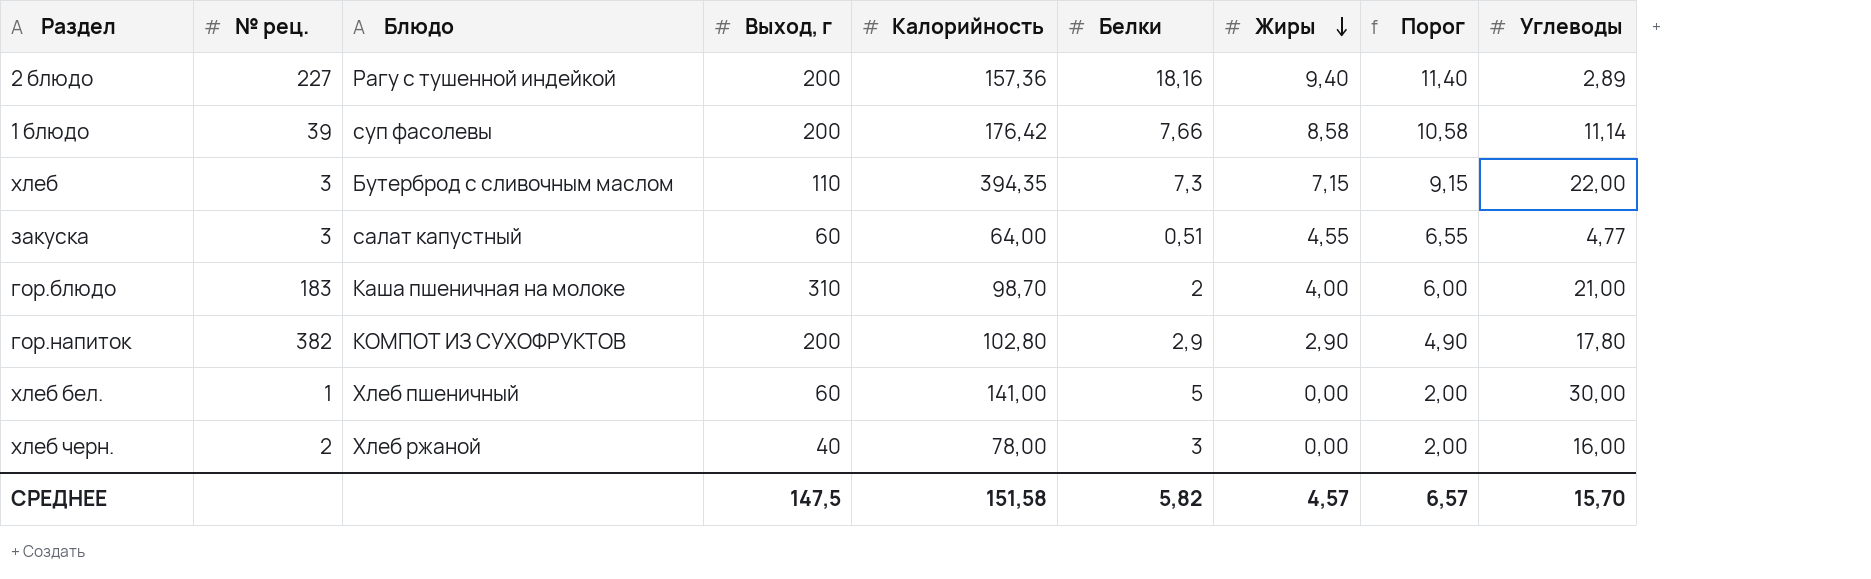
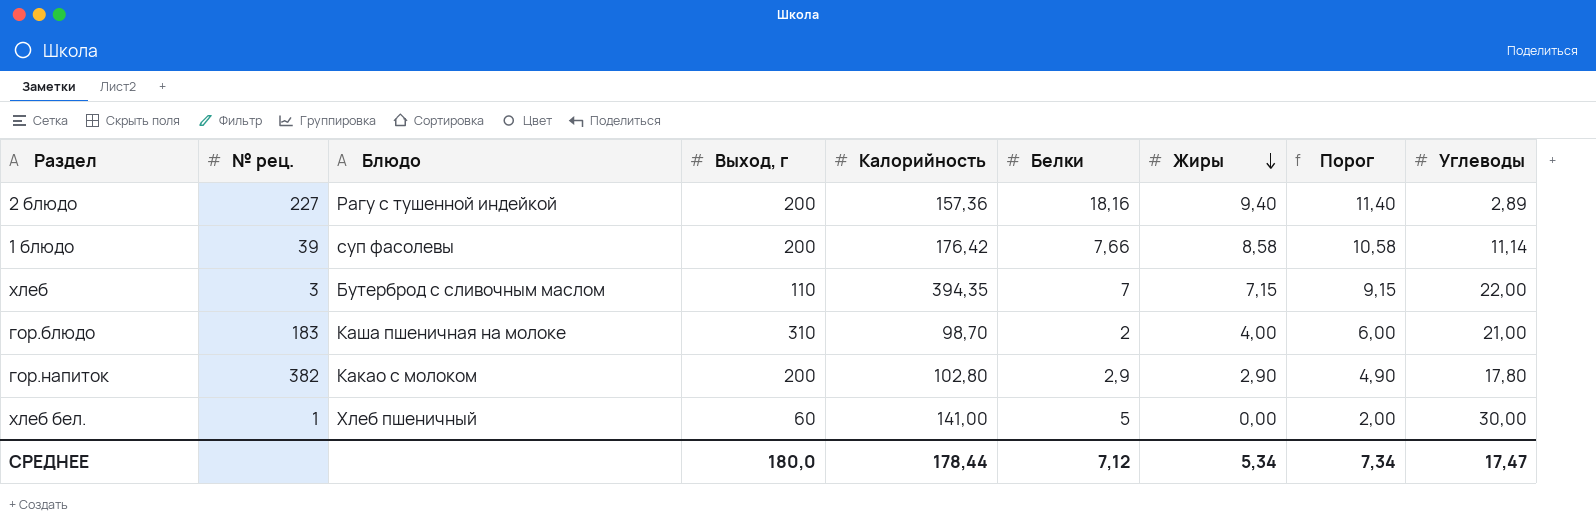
row закуска: 3 | салат капустный | 60 | 64,00 | 0,51 | 4,55 | 6,55 | 4,77 -> none
row хлеб черн.: 2 | Хлеб ржаной | 40 | 78,00 | 3 | 0,00 | 2,00 | 16,00 -> none
хлеб | Белки: 7,3 -> 7
гор.напиток | Блюдо: КОМПОТ ИЗ СУХОФРУКТОВ -> Какао с молоком
СРЕДНЕЕ | Выход, г: 147,5 -> 180,0
СРЕДНЕЕ | Калорийность: 151,58 -> 178,44
СРЕДНЕЕ | Белки: 5,82 -> 7,12
СРЕДНЕЕ | Жиры: 4,57 -> 5,34
СРЕДНЕЕ | Порог: 6,57 -> 7,34
СРЕДНЕЕ | Углеводы: 15,70 -> 17,47

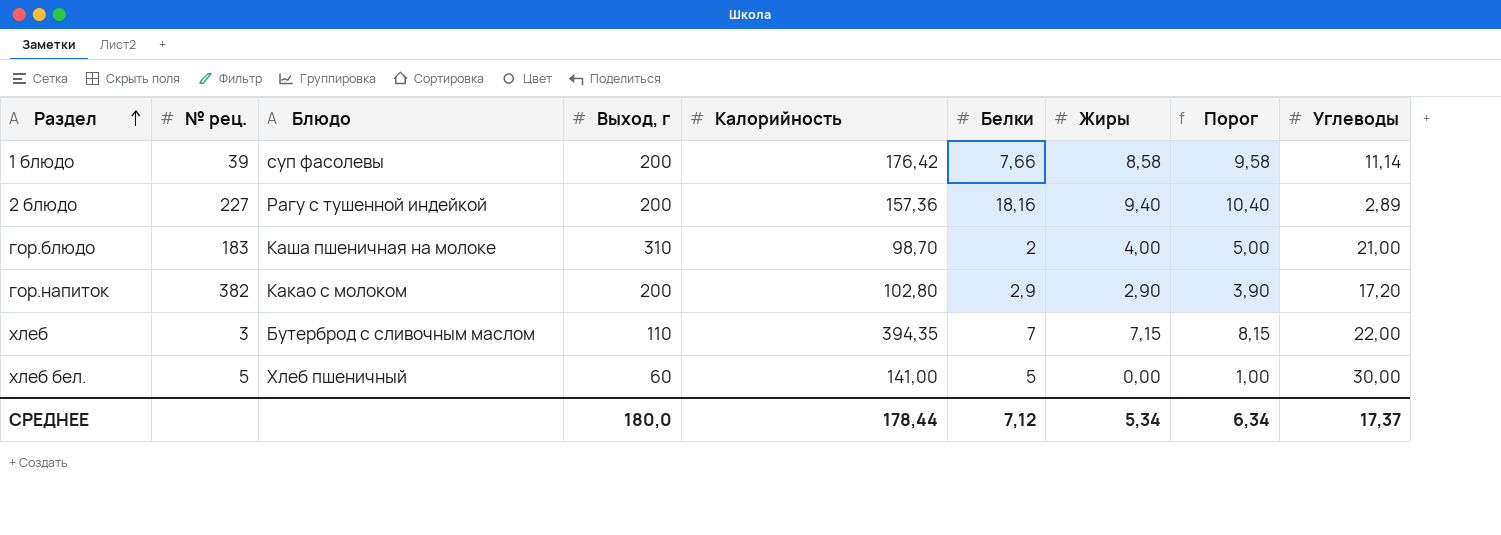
row order: Жиры descending -> Раздел ascending
column Порог | formula: [Жиры] + 2 -> [Жиры] + 1
гор.напиток | Углеводы: 17,80 -> 17,20
хлеб бел. | № рец.: 1 -> 5
СРЕДНЕЕ | Порог: 7,34 -> 6,34
СРЕДНЕЕ | Углеводы: 17,47 -> 17,37

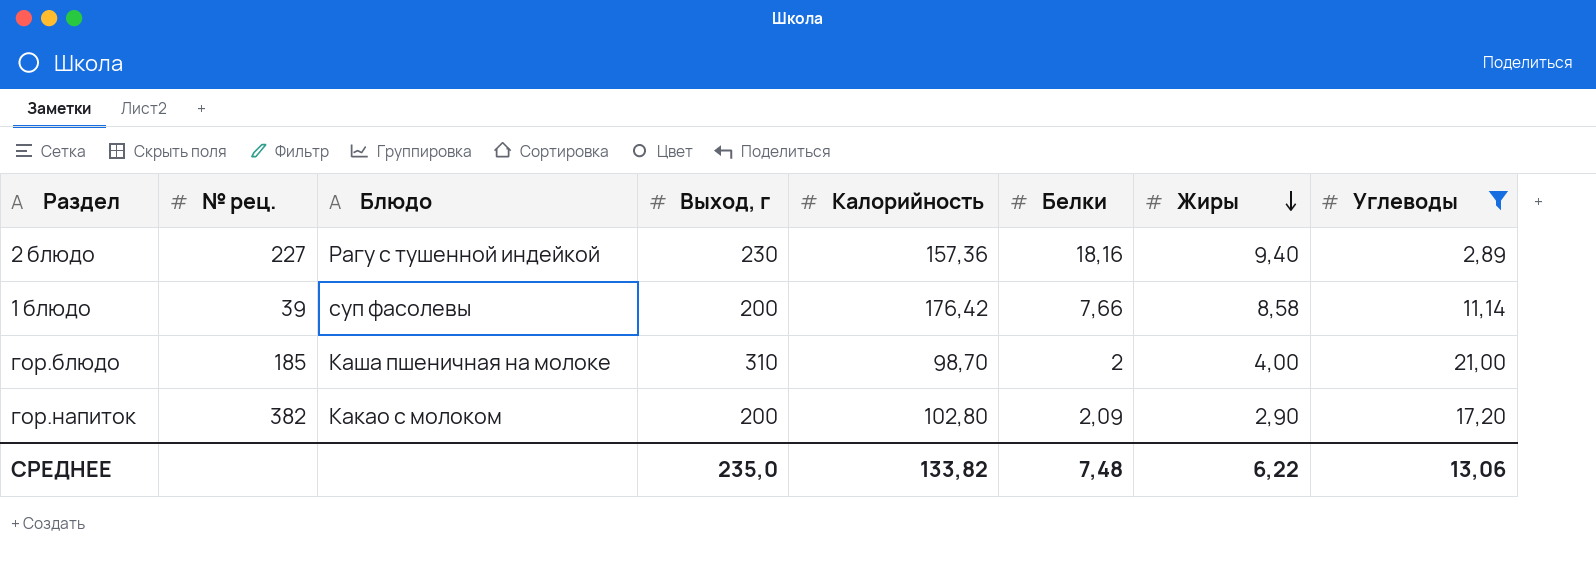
filter: none -> Углеводы <= 21,00
row order: Раздел ascending -> Жиры descending
column Порог | formula: [Жиры] + 1 -> none
2 блюдо | Выход, г: 200 -> 230
гор.блюдо | № рец.: 183 -> 185
гор.напиток | Белки: 2,9 -> 2,09
СРЕДНЕЕ | Выход, г: 180,0 -> 235,0
СРЕДНЕЕ | Калорийность: 178,44 -> 133,82
СРЕДНЕЕ | Белки: 7,12 -> 7,48
СРЕДНЕЕ | Жиры: 5,34 -> 6,22
СРЕДНЕЕ | Углеводы: 17,37 -> 13,06

